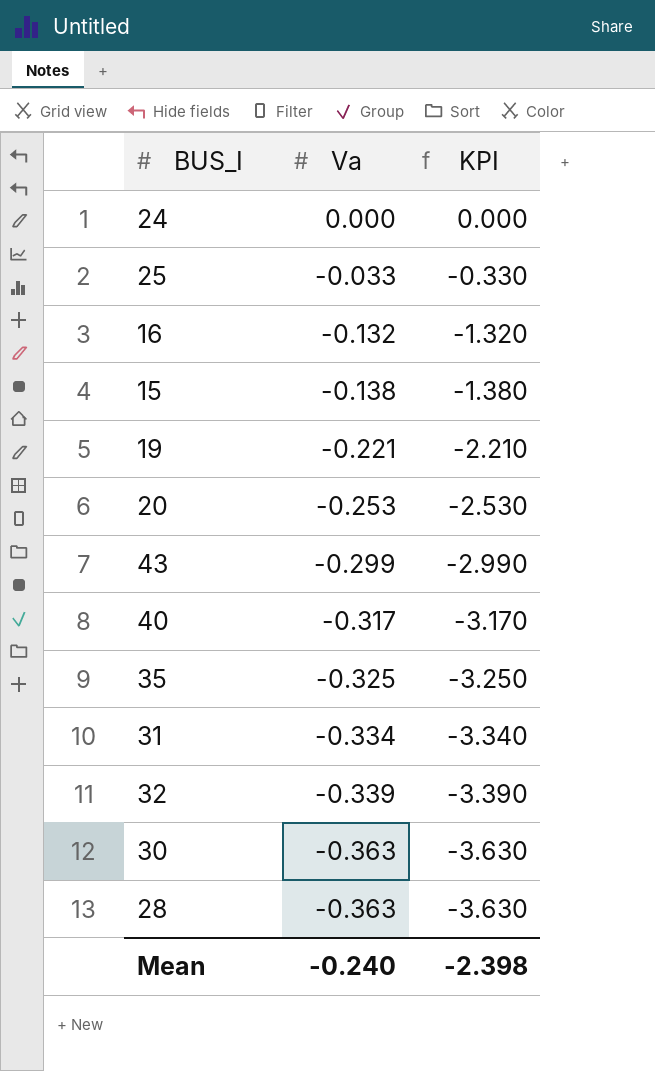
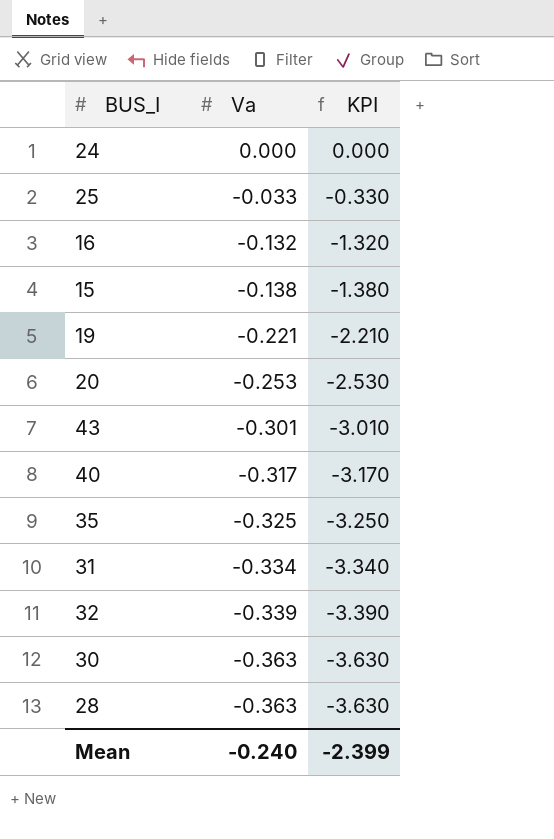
43 | Va: -0.299 -> -0.301
43 | KPI: -2.990 -> -3.010
Mean | KPI: -2.398 -> -2.399

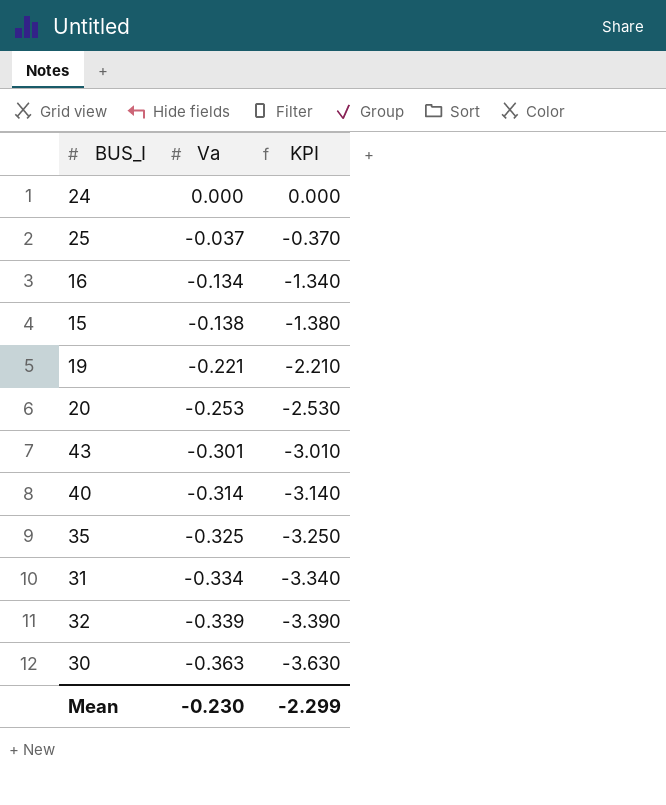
row 28: -0.363 | -3.630 -> none
25 | Va: -0.033 -> -0.037
25 | KPI: -0.330 -> -0.370
16 | Va: -0.132 -> -0.134
16 | KPI: -1.320 -> -1.340
40 | Va: -0.317 -> -0.314
40 | KPI: -3.170 -> -3.140
Mean | Va: -0.240 -> -0.230
Mean | KPI: -2.399 -> -2.299

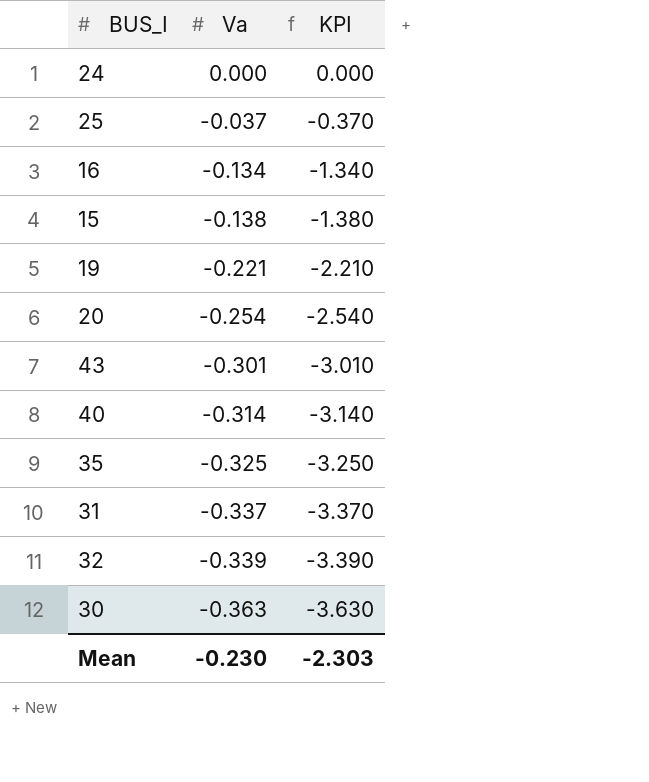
20 | Va: -0.253 -> -0.254
20 | KPI: -2.530 -> -2.540
31 | Va: -0.334 -> -0.337
31 | KPI: -3.340 -> -3.370
Mean | KPI: -2.299 -> -2.303

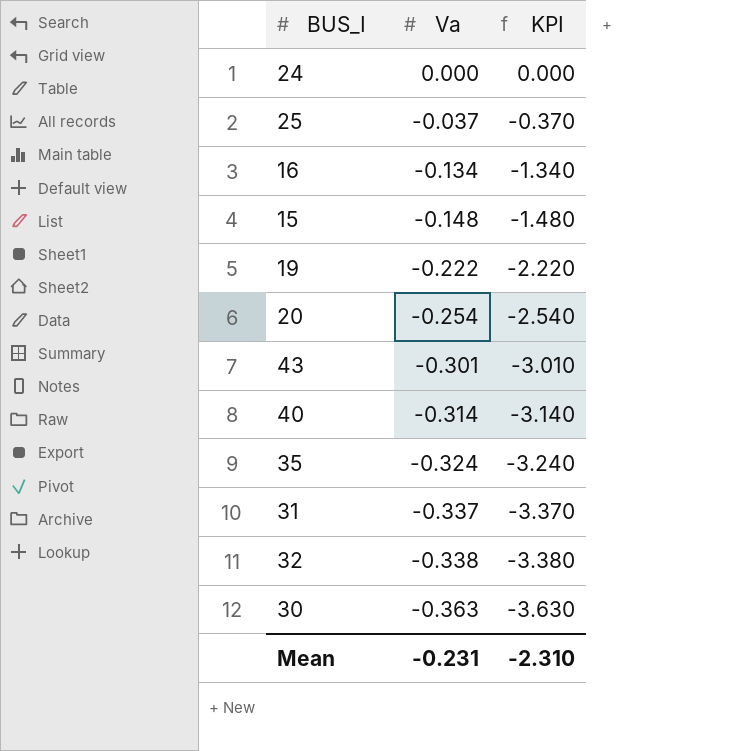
15 | Va: -0.138 -> -0.148
15 | KPI: -1.380 -> -1.480
19 | Va: -0.221 -> -0.222
19 | KPI: -2.210 -> -2.220
35 | Va: -0.325 -> -0.324
35 | KPI: -3.250 -> -3.240
32 | Va: -0.339 -> -0.338
32 | KPI: -3.390 -> -3.380
Mean | Va: -0.230 -> -0.231
Mean | KPI: -2.303 -> -2.310

